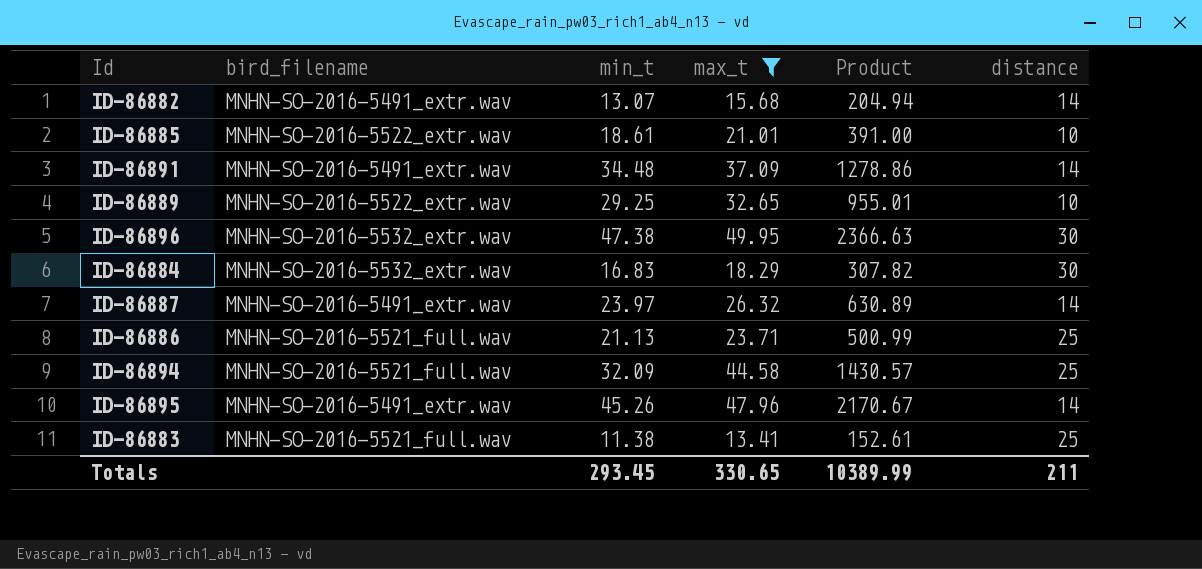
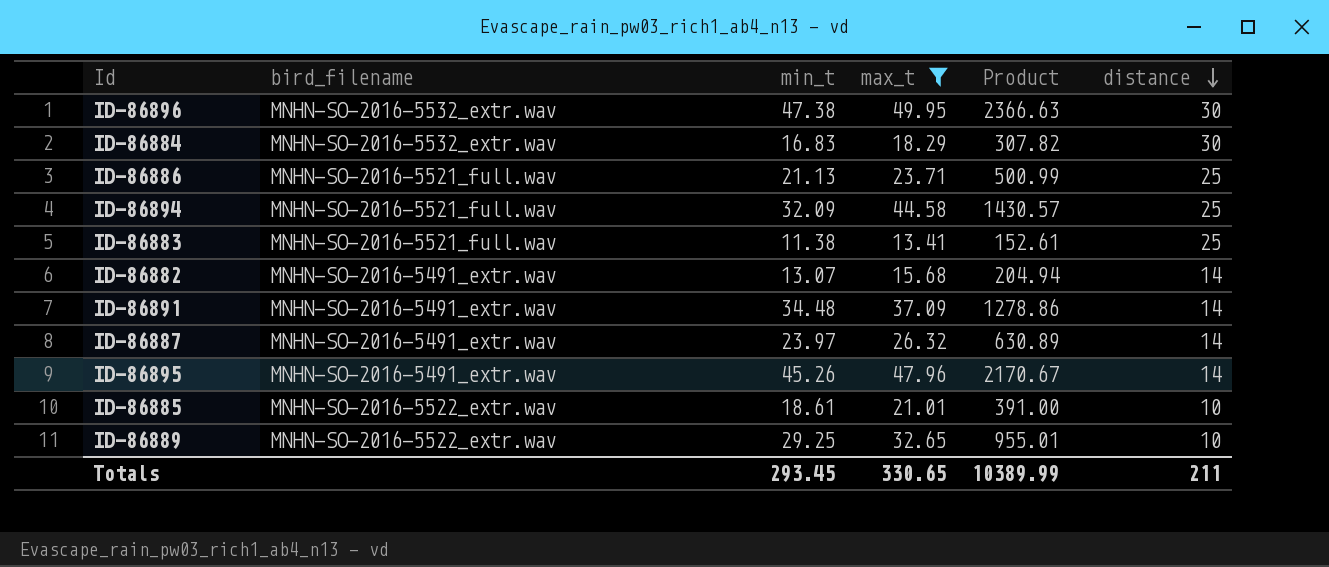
row order: none -> distance descending

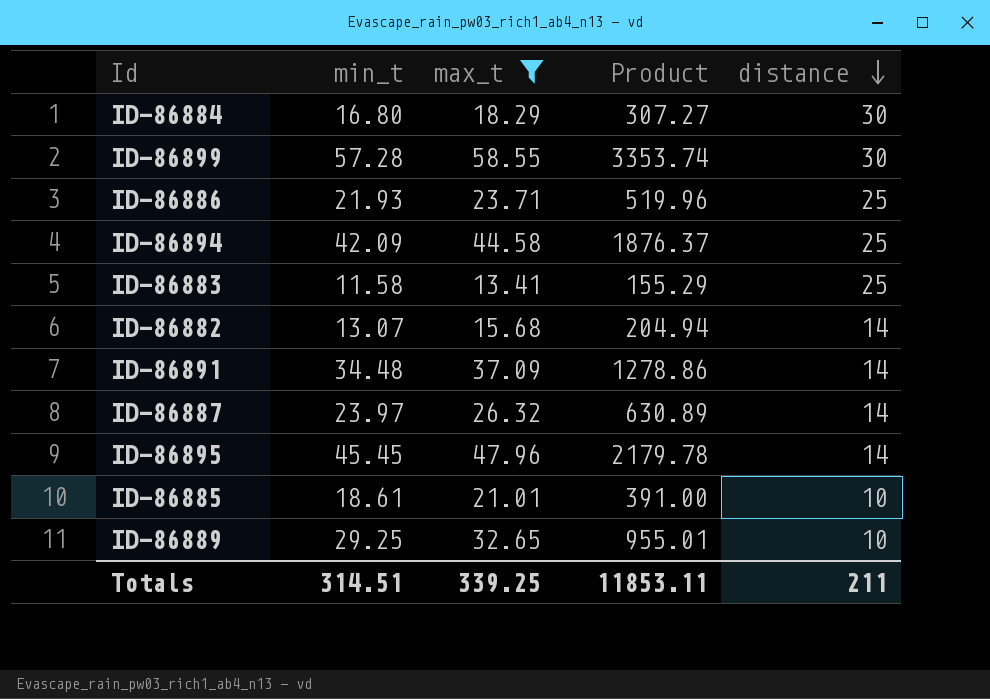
column bird_filename | position: 2 -> none
row ID-86896: MNHN-SO-2016-5532_extr.wav | 47.38 | 49.95 | 2366.63 | 30 -> none
ID-86884 | min_t: 16.83 -> 16.80
ID-86884 | Product: 307.82 -> 307.27
row ID-86899: none -> 57.28 | 58.55 | 3353.74 | 30
ID-86886 | min_t: 21.13 -> 21.93
ID-86886 | Product: 500.99 -> 519.96
ID-86894 | min_t: 32.09 -> 42.09
ID-86894 | Product: 1430.57 -> 1876.37
ID-86883 | min_t: 11.38 -> 11.58
ID-86883 | Product: 152.61 -> 155.29
ID-86895 | min_t: 45.26 -> 45.45
ID-86895 | Product: 2170.67 -> 2179.78
Totals | min_t: 293.45 -> 314.51
Totals | max_t: 330.65 -> 339.25
Totals | Product: 10389.99 -> 11853.11

